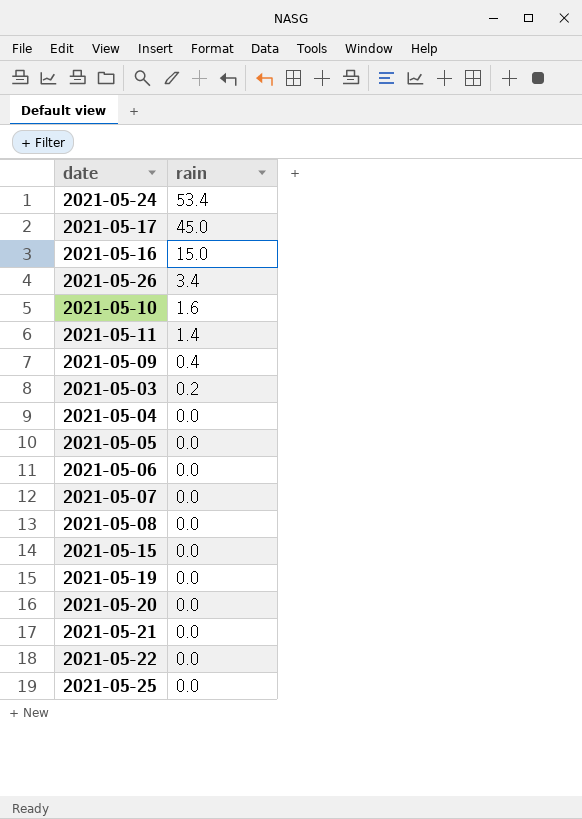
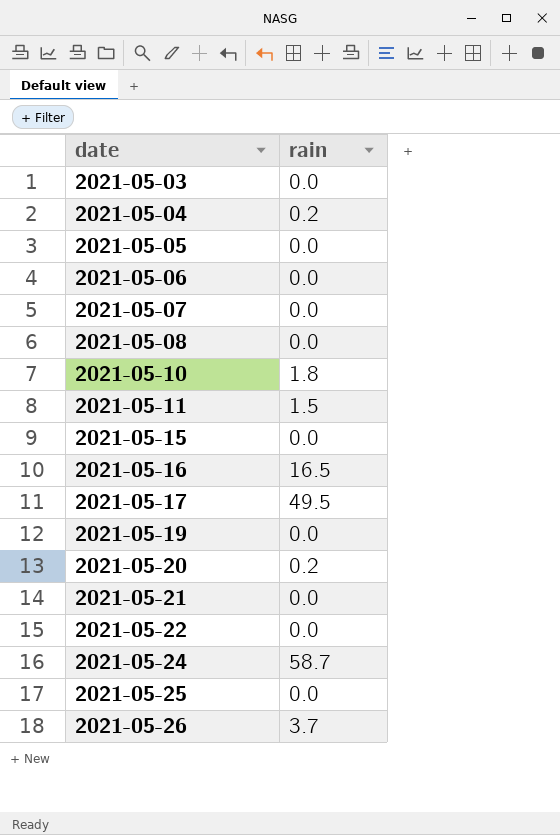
row order: rain descending -> date ascending
row 2021-05-09: 0.4 -> none
2021-05-03 | rain: 0.2 -> 0.0
2021-05-04 | rain: 0.0 -> 0.2
2021-05-10 | rain: 1.6 -> 1.8
2021-05-11 | rain: 1.4 -> 1.5
2021-05-16 | rain: 15.0 -> 16.5
2021-05-17 | rain: 45.0 -> 49.5
2021-05-20 | rain: 0.0 -> 0.2
2021-05-24 | rain: 53.4 -> 58.7
2021-05-26 | rain: 3.4 -> 3.7

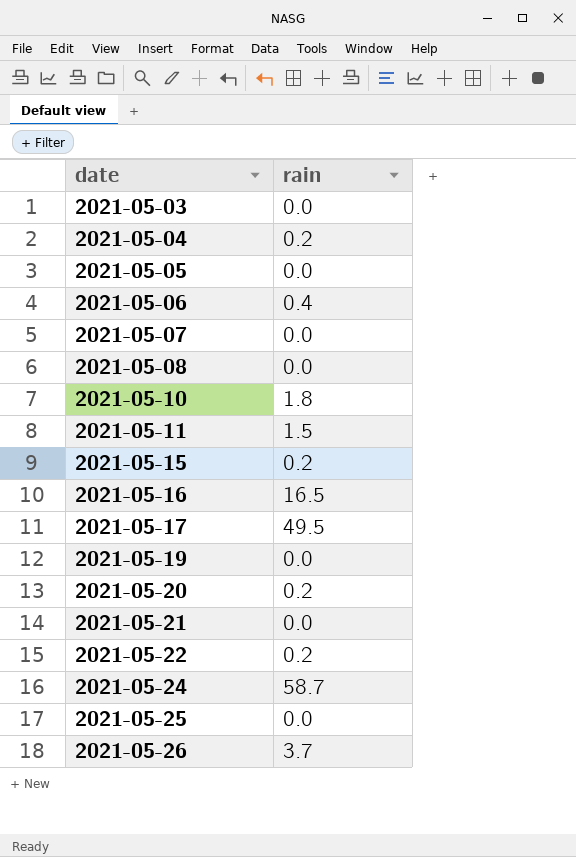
2021-05-06 | rain: 0.0 -> 0.4
2021-05-15 | rain: 0.0 -> 0.2
2021-05-22 | rain: 0.0 -> 0.2

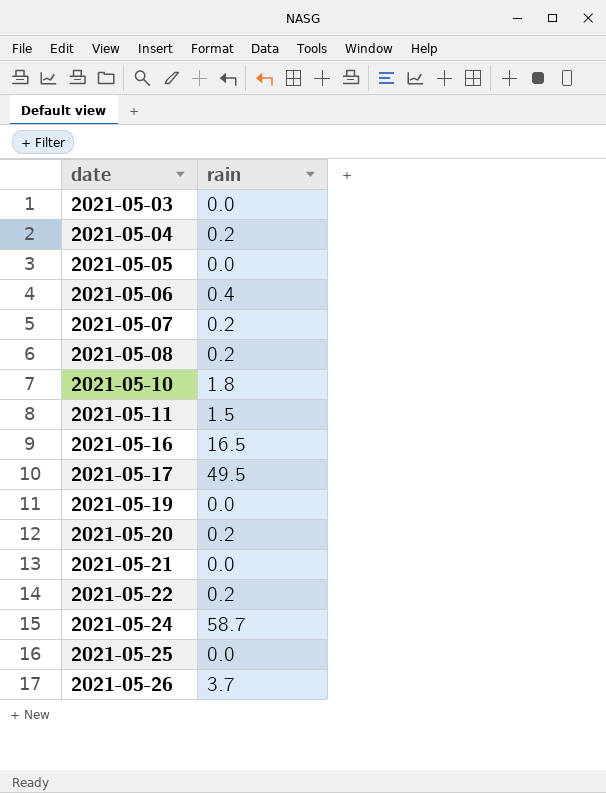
row 2021-05-15: 0.2 -> none
2021-05-07 | rain: 0.0 -> 0.2
2021-05-08 | rain: 0.0 -> 0.2

